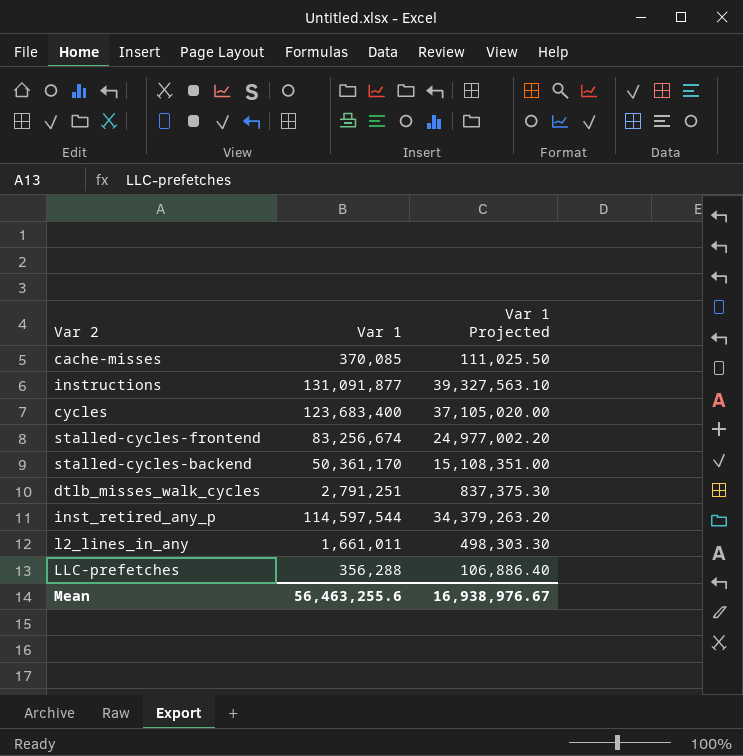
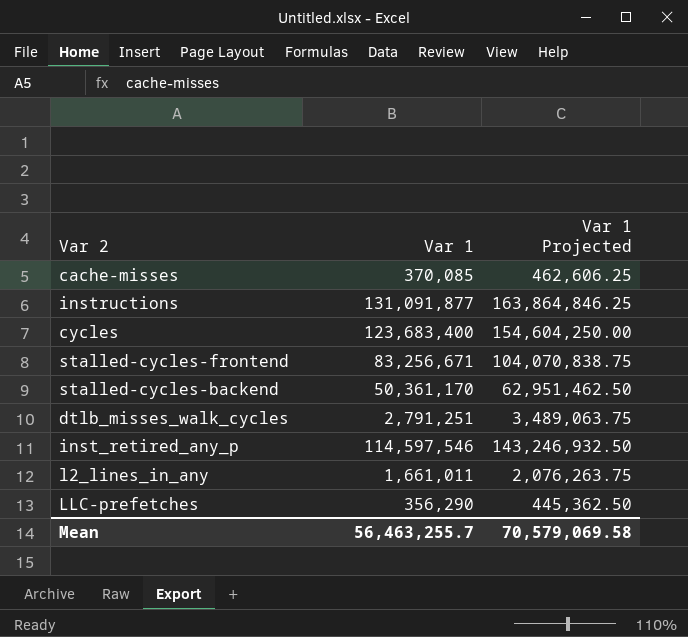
column Var 1 Projected | formula: [Var 1] * 0.3 -> [Var 1] * 1.25
stalled-cycles-frontend | Var 1: 83,256,674 -> 83,256,671
inst_retired_any_p | Var 1: 114,597,544 -> 114,597,546
LLC-prefetches | Var 1: 356,288 -> 356,290
Mean | Var 1: 56,463,255.6 -> 56,463,255.7
Mean | Var 1 Projected: 16,938,976.67 -> 70,579,069.58

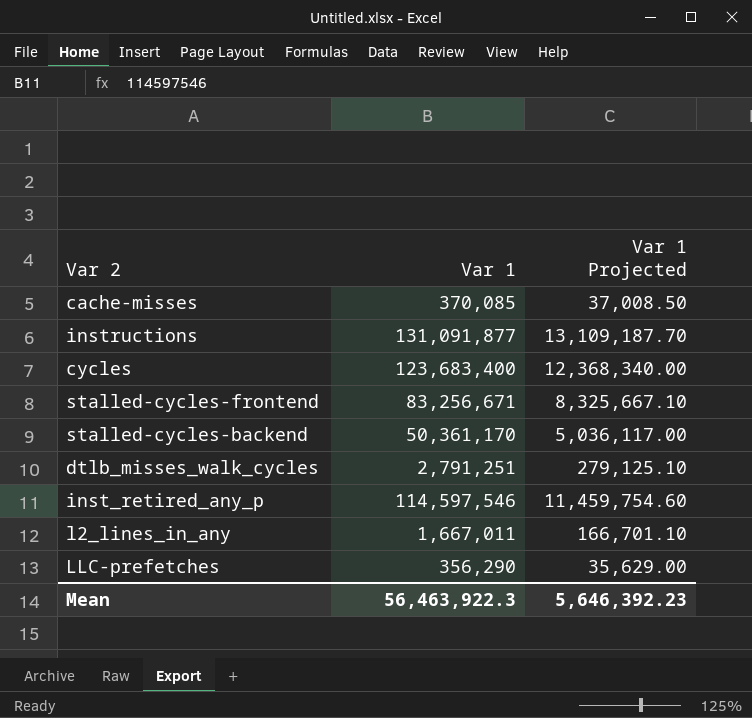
column Var 1 Projected | formula: [Var 1] * 1.25 -> [Var 1] * 0.1
l2_lines_in_any | Var 1: 1,661,011 -> 1,667,011
Mean | Var 1: 56,463,255.7 -> 56,463,922.3
Mean | Var 1 Projected: 70,579,069.58 -> 5,646,392.23

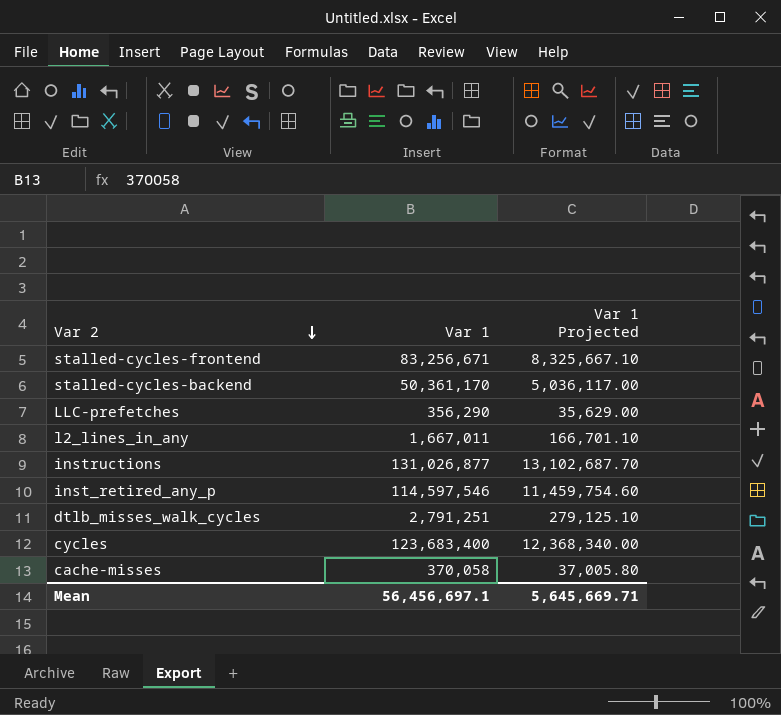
row order: none -> Var 2 descending
instructions | Var 1: 131,091,877 -> 131,026,877
instructions | Var 1 Projected: 13,109,187.70 -> 13,102,687.70
cache-misses | Var 1: 370,085 -> 370,058
cache-misses | Var 1 Projected: 37,008.50 -> 37,005.80
Mean | Var 1: 56,463,922.3 -> 56,456,697.1
Mean | Var 1 Projected: 5,646,392.23 -> 5,645,669.71

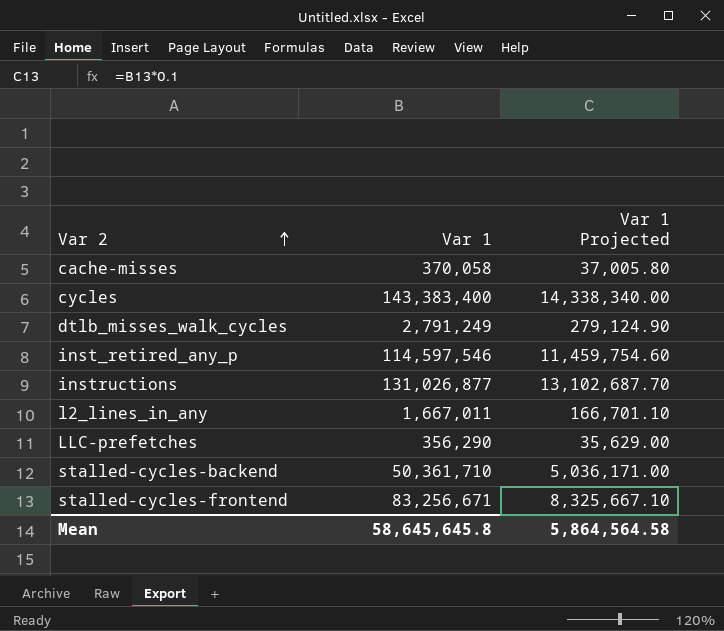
row order: Var 2 descending -> Var 2 ascending
cycles | Var 1: 123,683,400 -> 143,383,400
cycles | Var 1 Projected: 12,368,340.00 -> 14,338,340.00
dtlb_misses_walk_cycles | Var 1: 2,791,251 -> 2,791,249
dtlb_misses_walk_cycles | Var 1 Projected: 279,125.10 -> 279,124.90
stalled-cycles-backend | Var 1: 50,361,170 -> 50,361,710
stalled-cycles-backend | Var 1 Projected: 5,036,117.00 -> 5,036,171.00
Mean | Var 1: 56,456,697.1 -> 58,645,645.8
Mean | Var 1 Projected: 5,645,669.71 -> 5,864,564.58

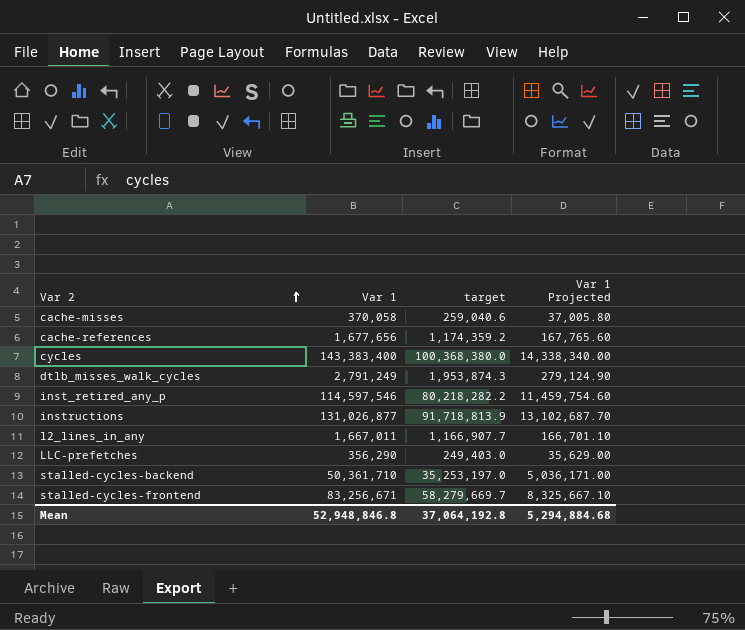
column target | formula: none -> [Var 1] * 0.7
row cache-references: none -> 1,677,656 | 1,174,359.2 | 167,765.60
Mean | Var 1: 58,645,645.8 -> 52,948,846.8
Mean | Var 1 Projected: 5,864,564.58 -> 5,294,884.68

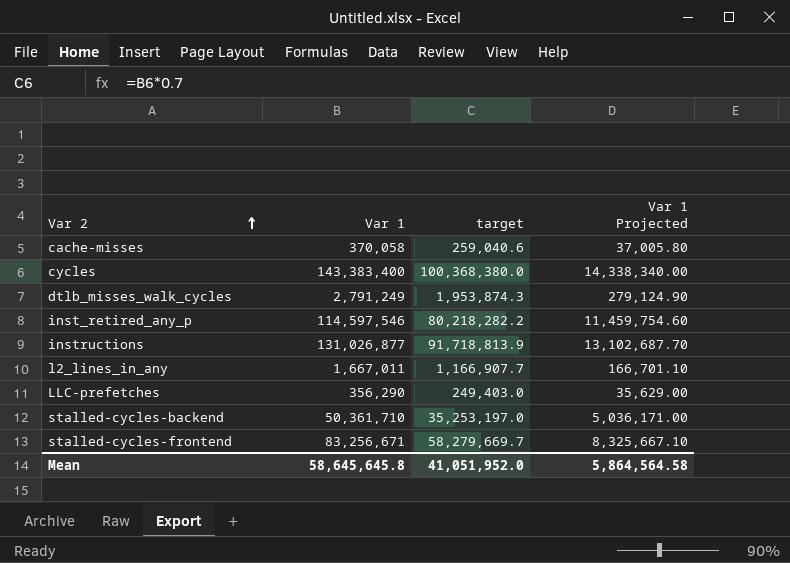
row cache-references: 1,677,656 | 1,174,359.2 | 167,765.60 -> none
Mean | Var 1: 52,948,846.8 -> 58,645,645.8
Mean | target: 37,064,192.8 -> 41,051,952.0
Mean | Var 1 Projected: 5,294,884.68 -> 5,864,564.58

